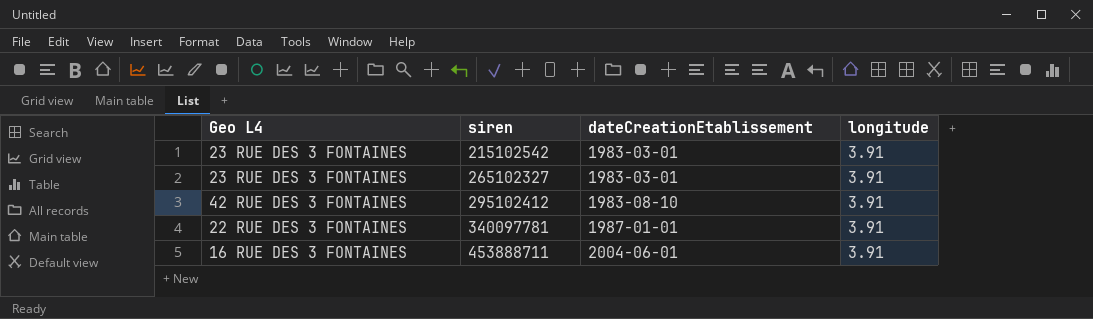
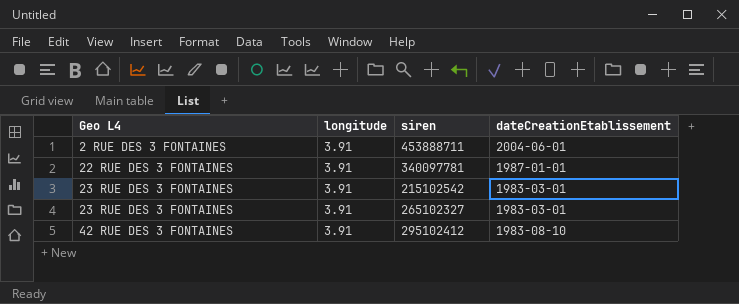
row order: siren ascending -> Geo L4 ascending
column longitude | position: 4 -> 2
453888711 | Geo L4: 16 RUE DES 3 FONTAINES -> 2 RUE DES 3 FONTAINES

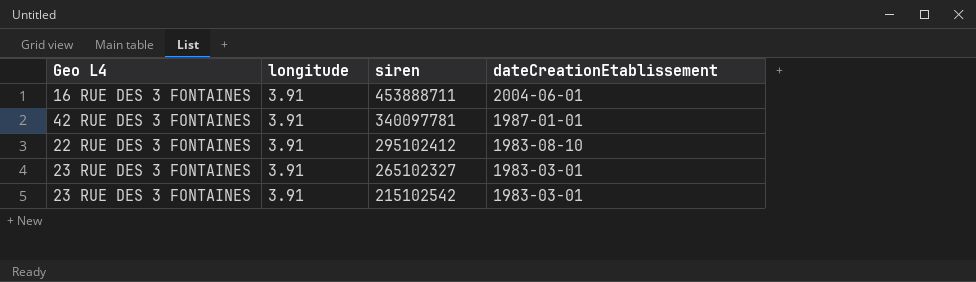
row order: Geo L4 ascending -> siren descending
453888711 | Geo L4: 2 RUE DES 3 FONTAINES -> 16 RUE DES 3 FONTAINES
340097781 | Geo L4: 22 RUE DES 3 FONTAINES -> 42 RUE DES 3 FONTAINES
295102412 | Geo L4: 42 RUE DES 3 FONTAINES -> 22 RUE DES 3 FONTAINES

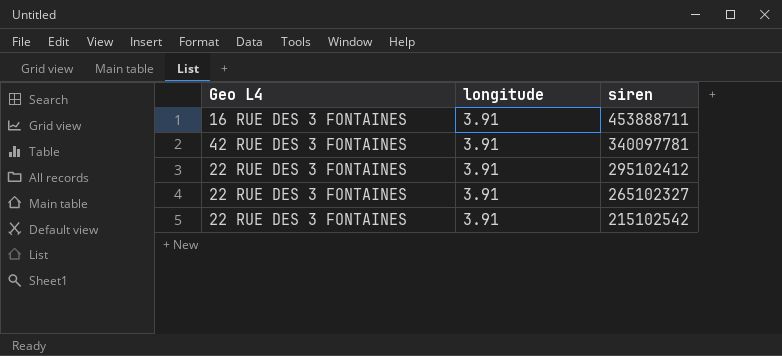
column dateCreationEtablissement | position: 4 -> none
265102327 | Geo L4: 23 RUE DES 3 FONTAINES -> 22 RUE DES 3 FONTAINES
215102542 | Geo L4: 23 RUE DES 3 FONTAINES -> 22 RUE DES 3 FONTAINES

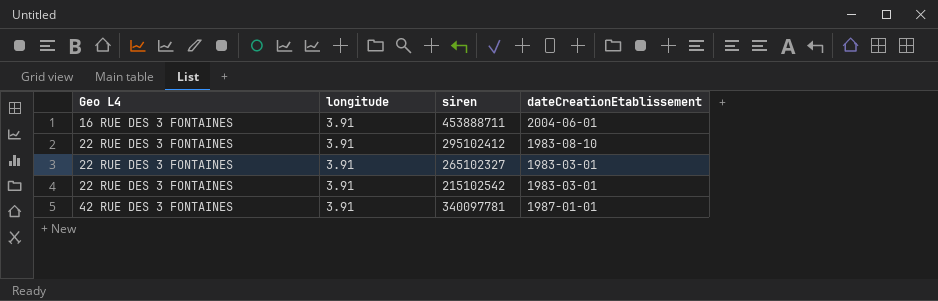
row order: siren descending -> Geo L4 ascending
column dateCreationEtablissement | position: none -> 4

